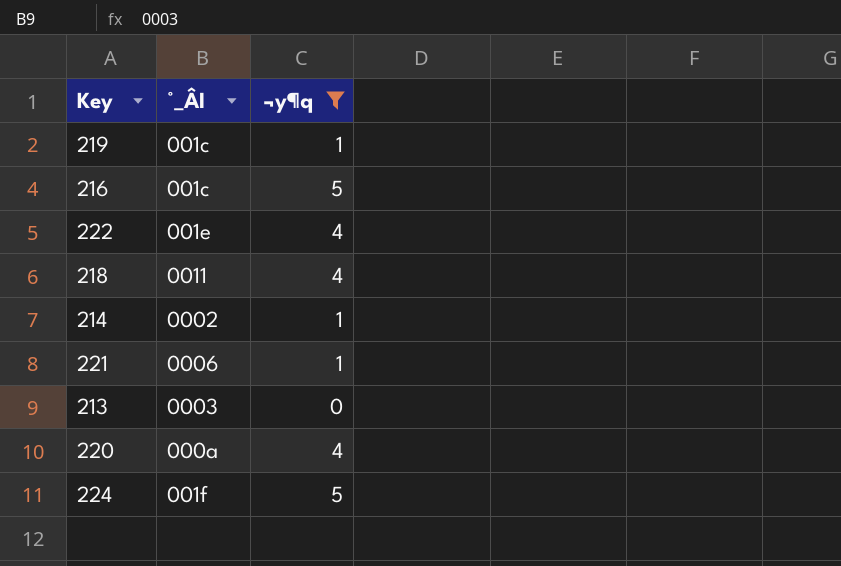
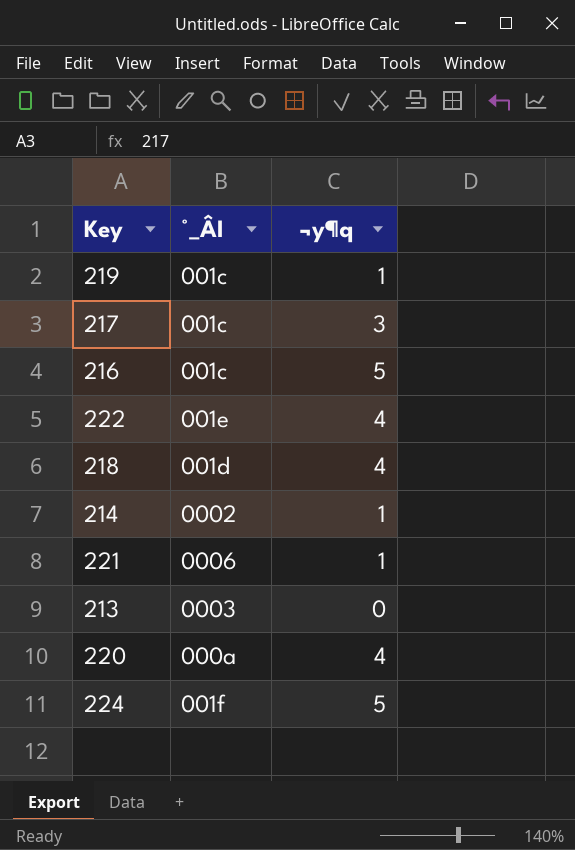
filter: ¬y¶q != 3 -> none
218 | °_ÂI: 0011 -> 001d

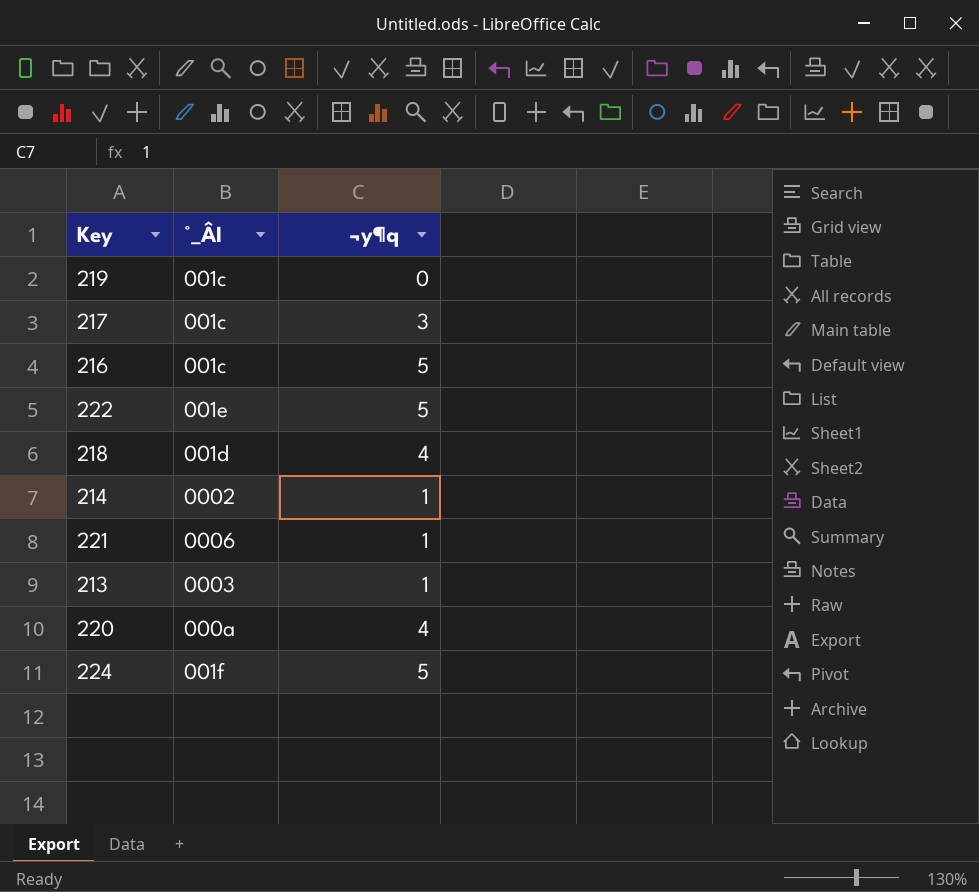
219 | ¬y¶q: 1 -> 0
222 | ¬y¶q: 4 -> 5
213 | ¬y¶q: 0 -> 1

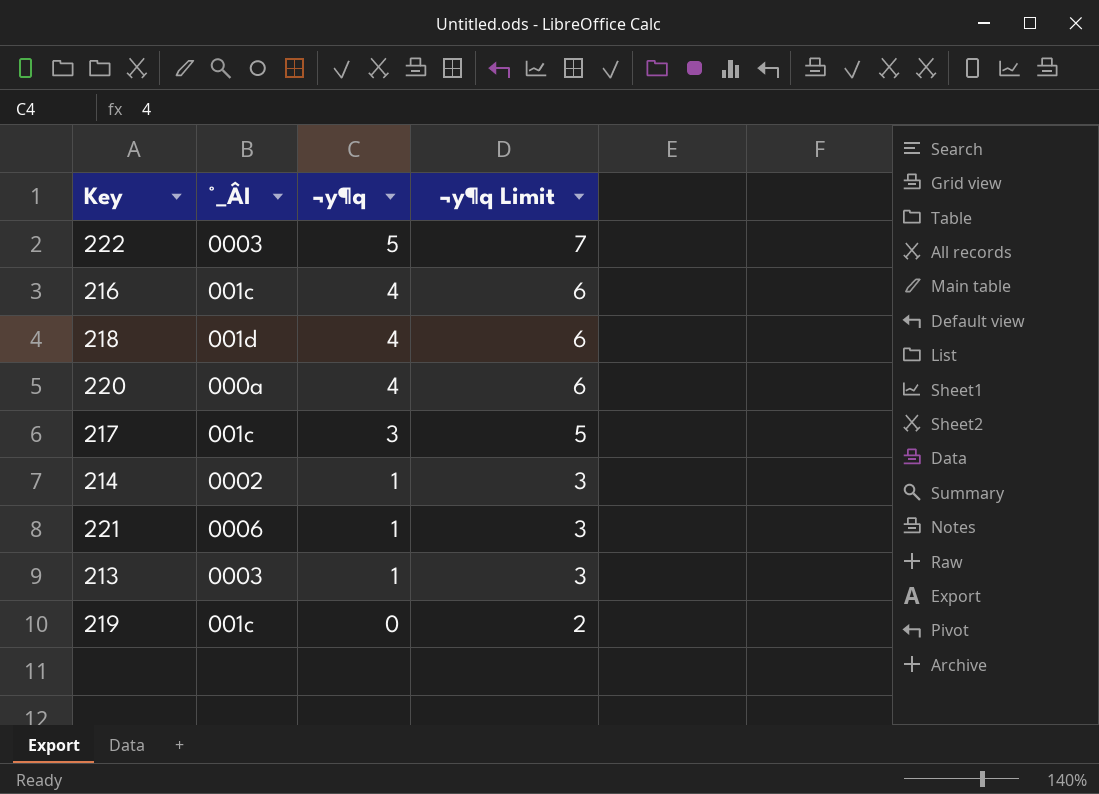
row order: none -> ¬y¶q descending
column ¬y¶q Limit | formula: none -> [¬y¶q] + 2
row 224: 001f | 5 -> none
222 | °_ÂI: 001e -> 0003
216 | ¬y¶q: 5 -> 4

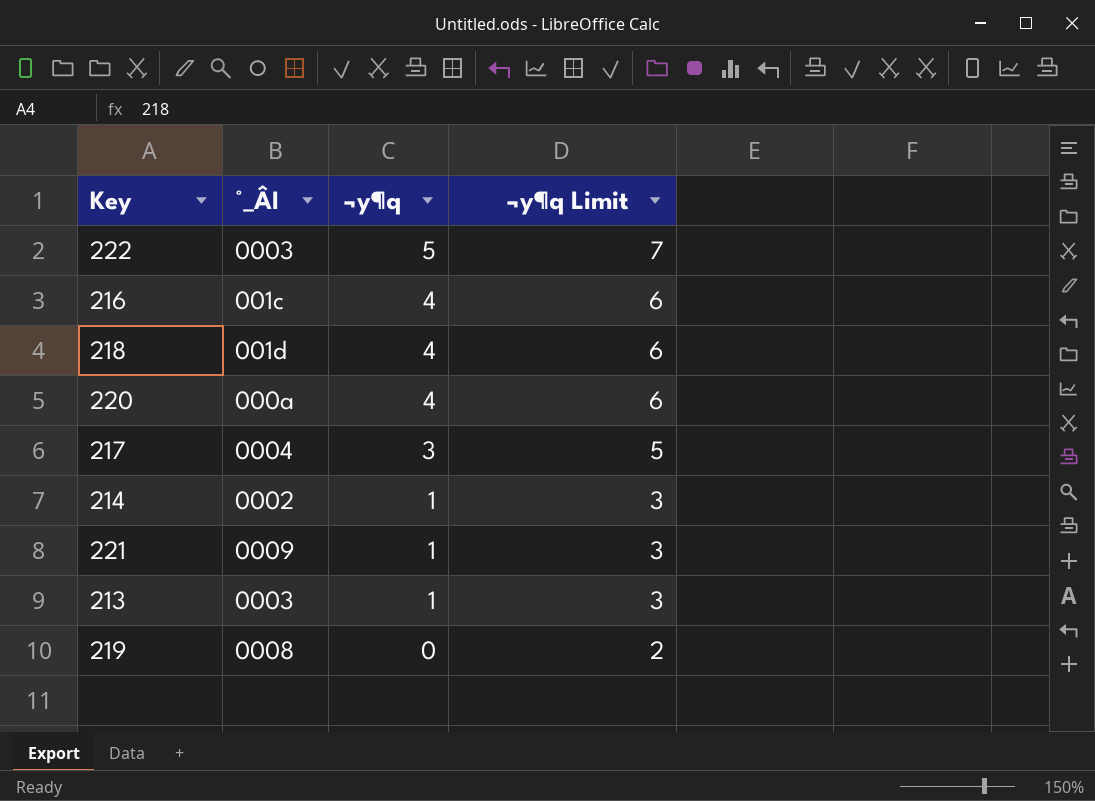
217 | °_ÂI: 001c -> 0004
221 | °_ÂI: 0006 -> 0009
219 | °_ÂI: 001c -> 0008

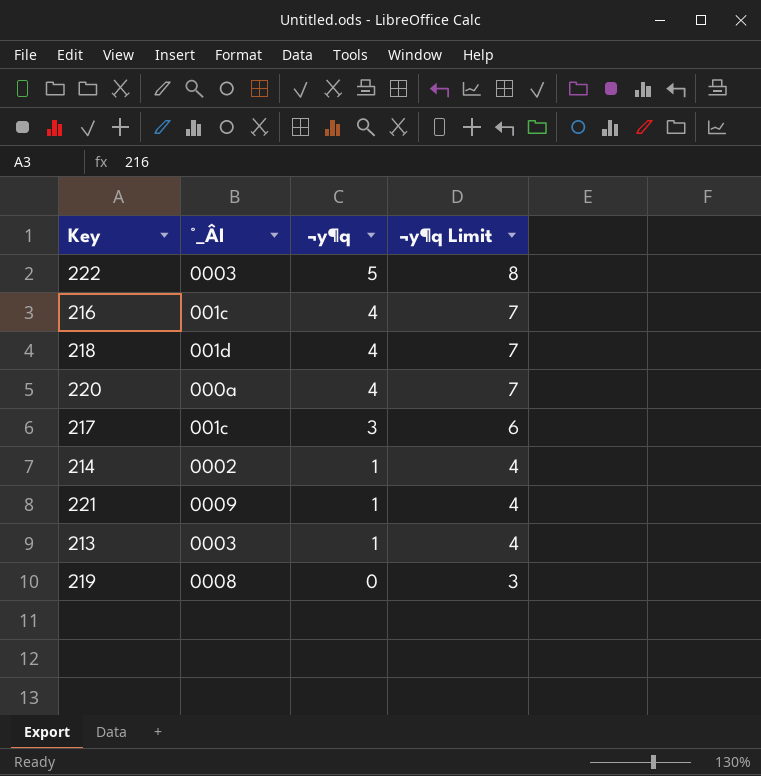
column ¬y¶q Limit | formula: [¬y¶q] + 2 -> [¬y¶q] + 3
217 | °_ÂI: 0004 -> 001c

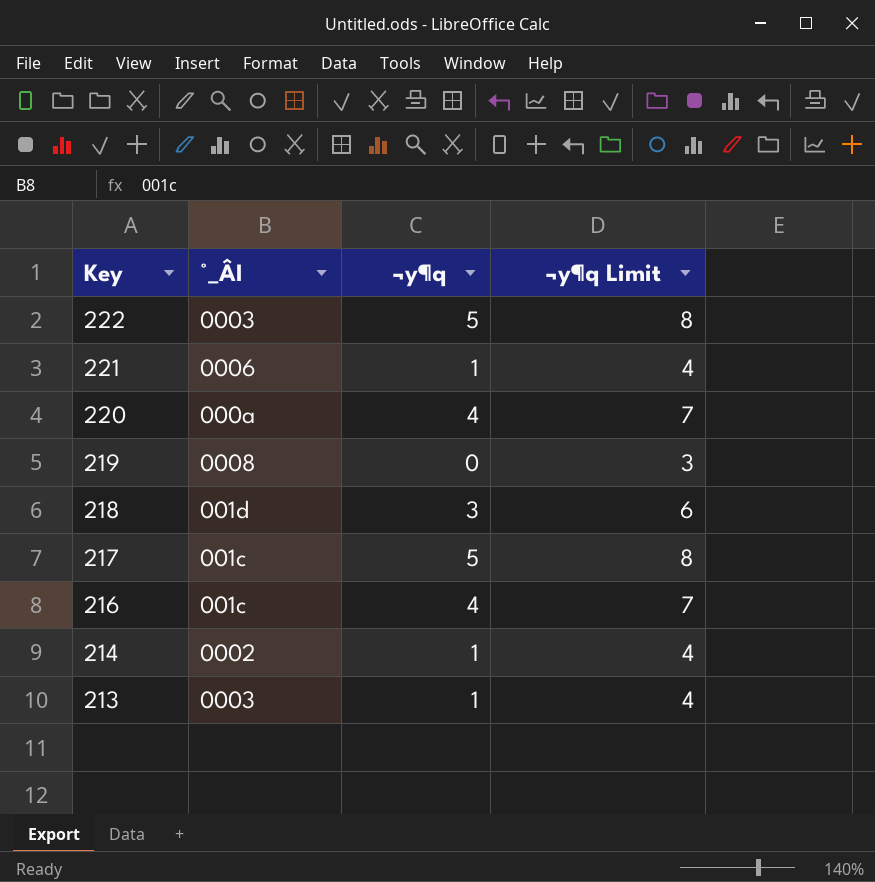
row order: ¬y¶q descending -> Key descending
221 | °_ÂI: 0009 -> 0006
218 | ¬y¶q: 4 -> 3
218 | ¬y¶q Limit: 7 -> 6
217 | ¬y¶q: 3 -> 5
217 | ¬y¶q Limit: 6 -> 8

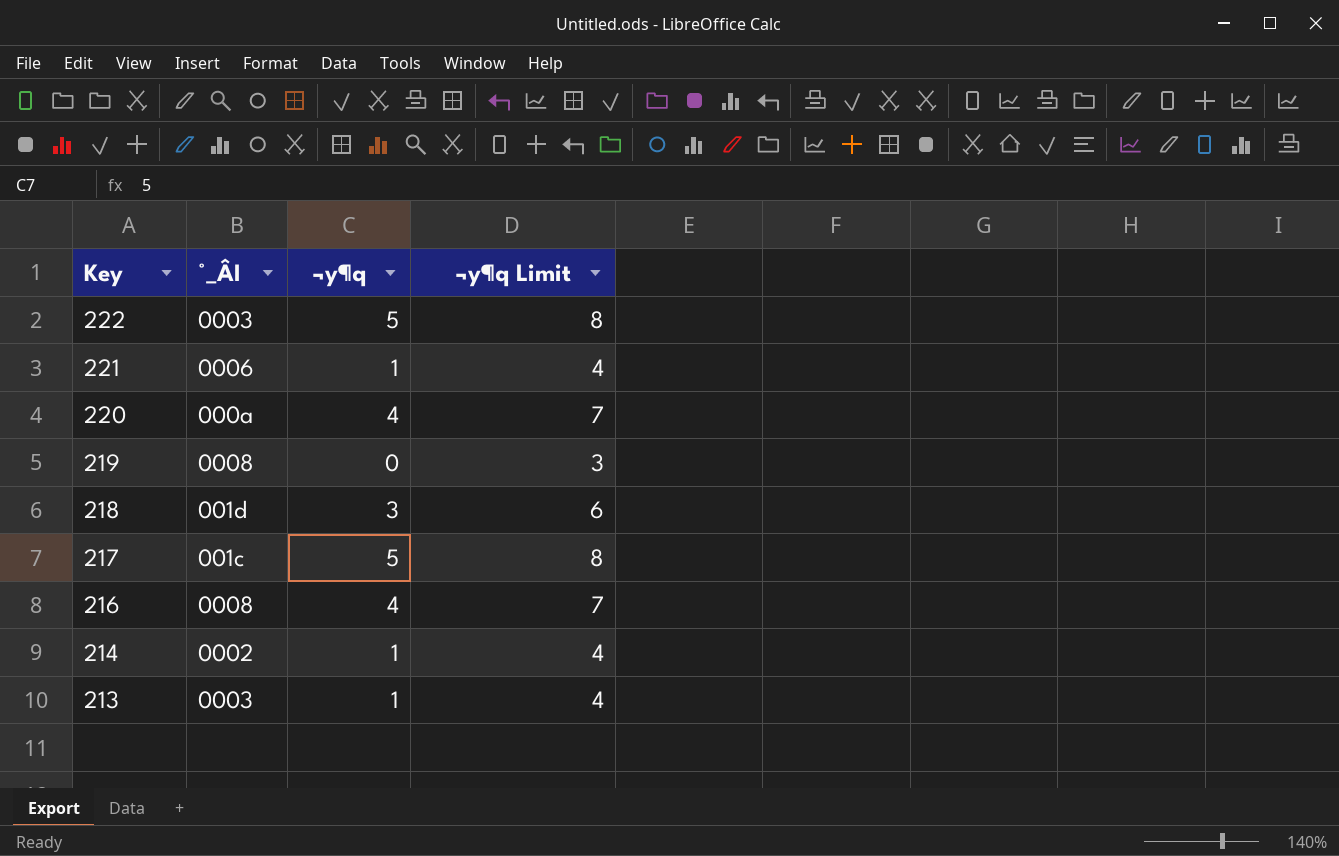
216 | °_ÂI: 001c -> 0008

